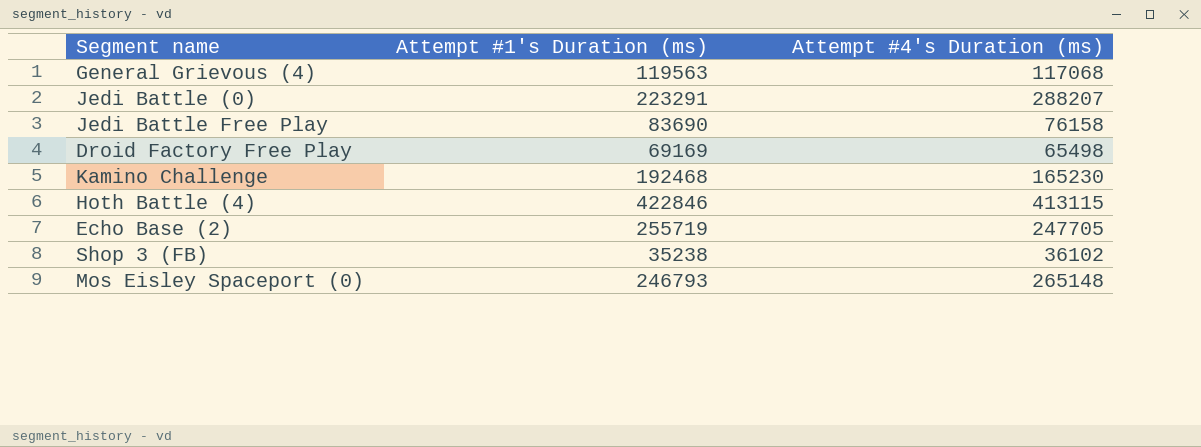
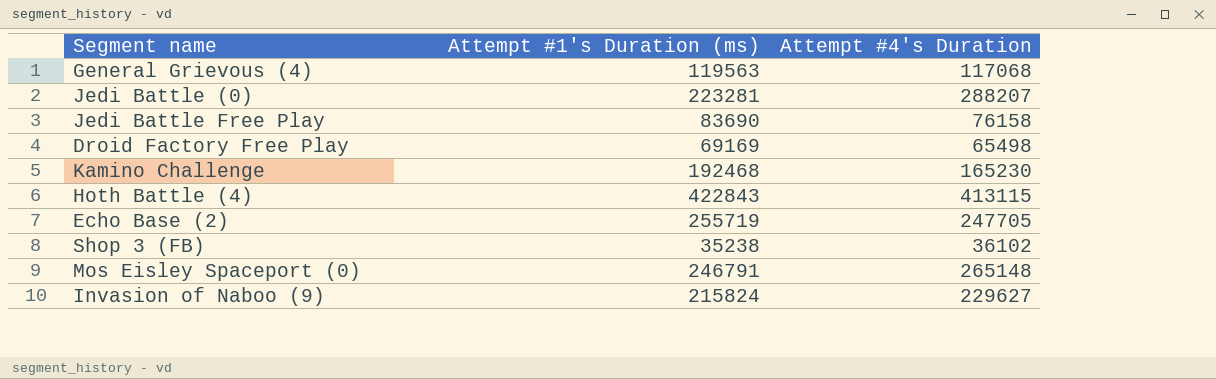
column name: Attempt #4's Duration (ms) -> Attempt #4's Duration
Jedi Battle (0) | Attempt #1's Duration (ms): 223291 -> 223281
Hoth Battle (4) | Attempt #1's Duration (ms): 422846 -> 422843
Mos Eisley Spaceport (0) | Attempt #1's Duration (ms): 246793 -> 246791
row Invasion of Naboo (9): none -> 215824 | 229627

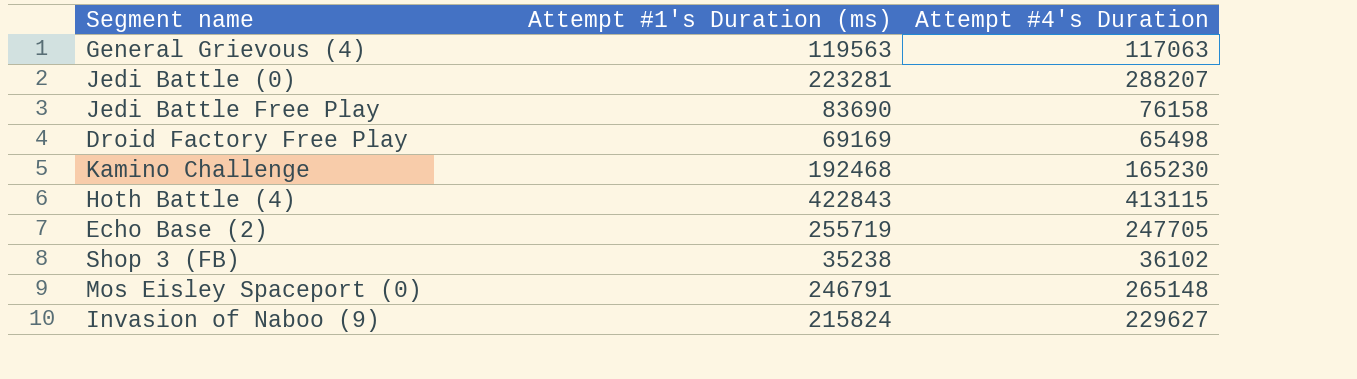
General Grievous (4) | Attempt #4's Duration: 117068 -> 117063

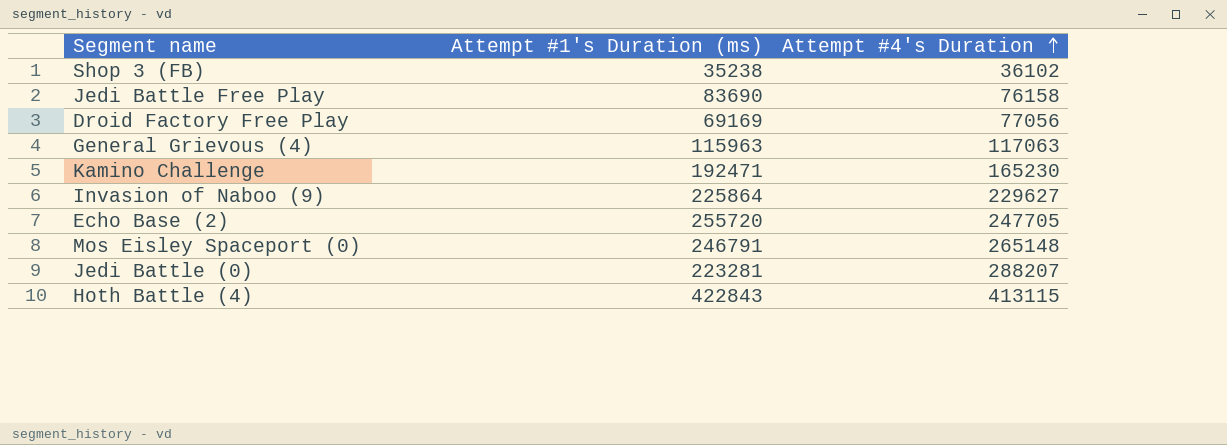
row order: none -> Attempt #4's Duration ascending
Droid Factory Free Play | Attempt #4's Duration: 65498 -> 77056
General Grievous (4) | Attempt #1's Duration (ms): 119563 -> 115963
Kamino Challenge | Attempt #1's Duration (ms): 192468 -> 192471
Invasion of Naboo (9) | Attempt #1's Duration (ms): 215824 -> 225864
Echo Base (2) | Attempt #1's Duration (ms): 255719 -> 255720

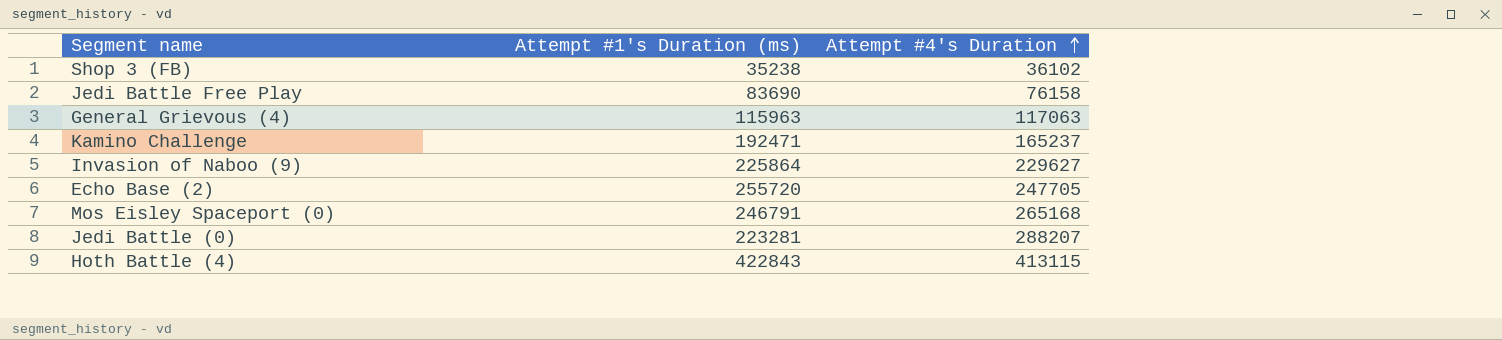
row Droid Factory Free Play: 69169 | 77056 -> none
Kamino Challenge | Attempt #4's Duration: 165230 -> 165237
Mos Eisley Spaceport (0) | Attempt #4's Duration: 265148 -> 265168

